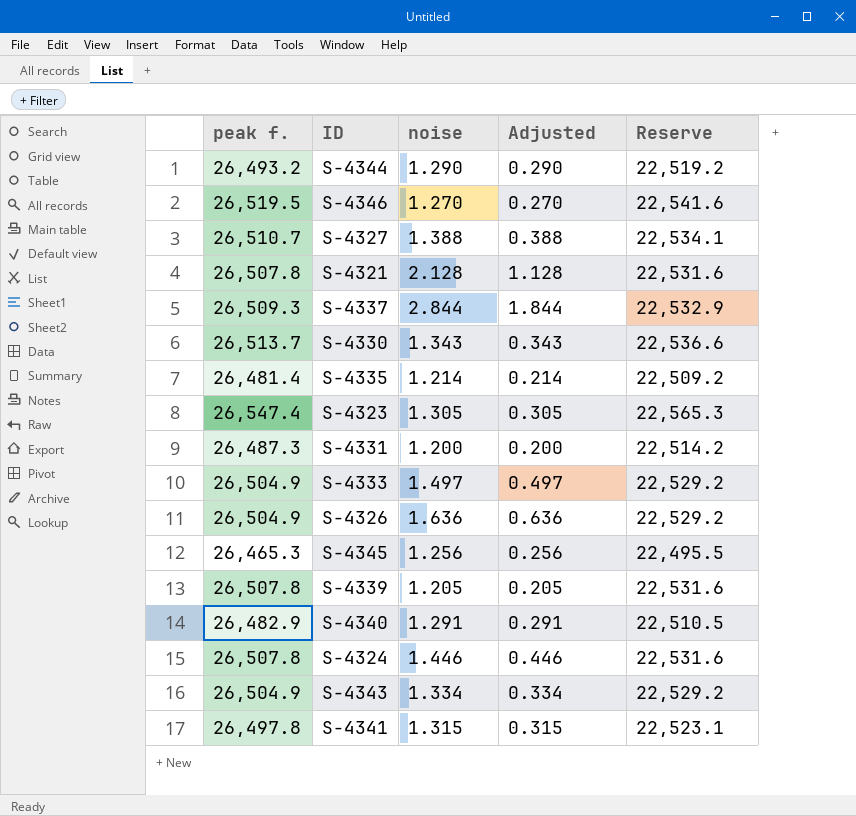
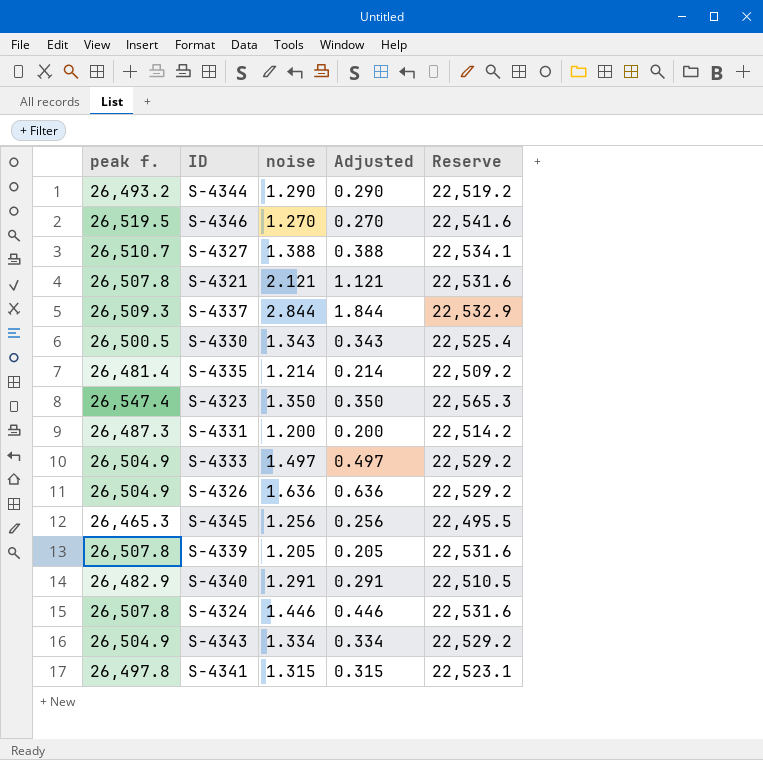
S-4321 | noise: 2.128 -> 2.121
S-4321 | Adjusted: 1.128 -> 1.121
S-4330 | peak f.: 26,513.7 -> 26,500.5
S-4330 | Reserve: 22,536.6 -> 22,525.4
S-4323 | noise: 1.305 -> 1.350
S-4323 | Adjusted: 0.305 -> 0.350

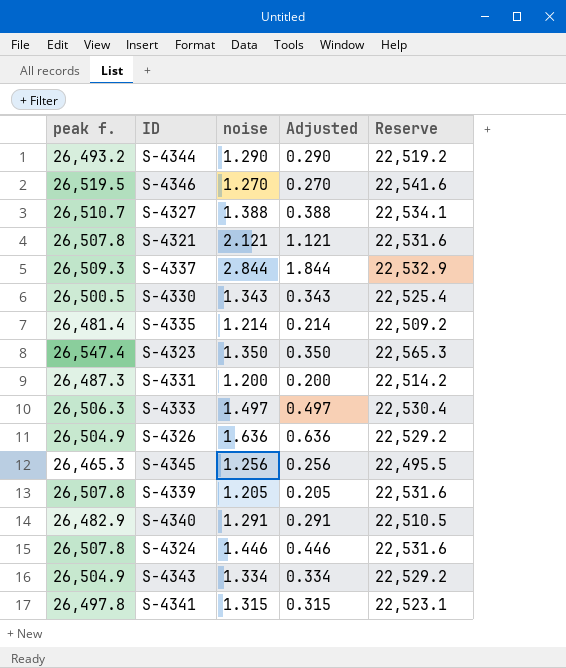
S-4333 | peak f.: 26,504.9 -> 26,506.3
S-4333 | Reserve: 22,529.2 -> 22,530.4

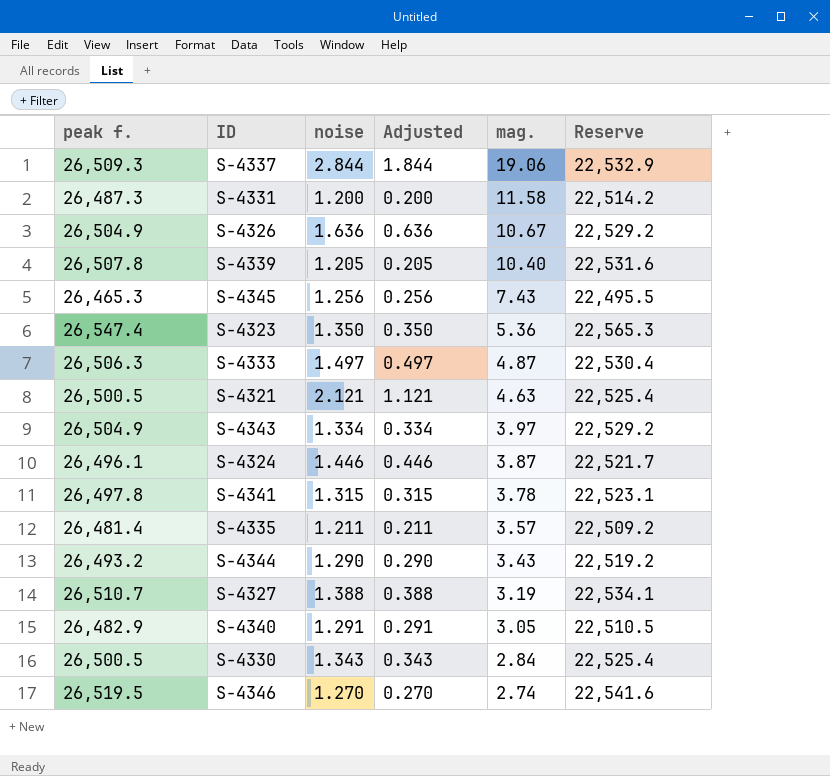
row order: none -> mag. descending
column mag. | position: none -> 5
S-4321 | peak f.: 26,507.8 -> 26,500.5
S-4321 | Reserve: 22,531.6 -> 22,525.4
S-4324 | peak f.: 26,507.8 -> 26,496.1
S-4324 | Reserve: 22,531.6 -> 22,521.7
S-4335 | noise: 1.214 -> 1.211
S-4335 | Adjusted: 0.214 -> 0.211

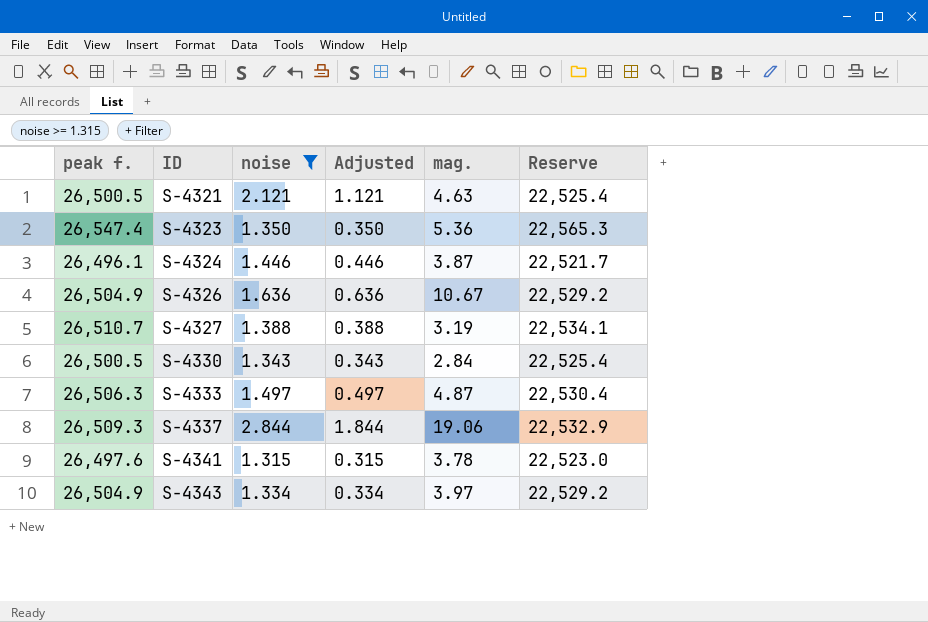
filter: none -> noise >= 1.315
row order: mag. descending -> ID ascending
S-4341 | peak f.: 26,497.8 -> 26,497.6
S-4341 | Reserve: 22,523.1 -> 22,523.0

